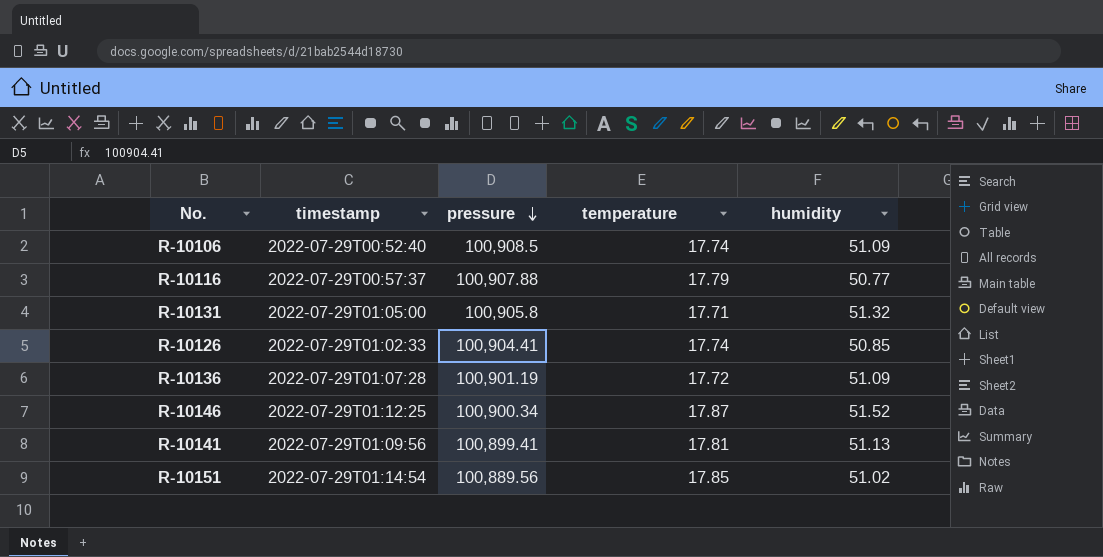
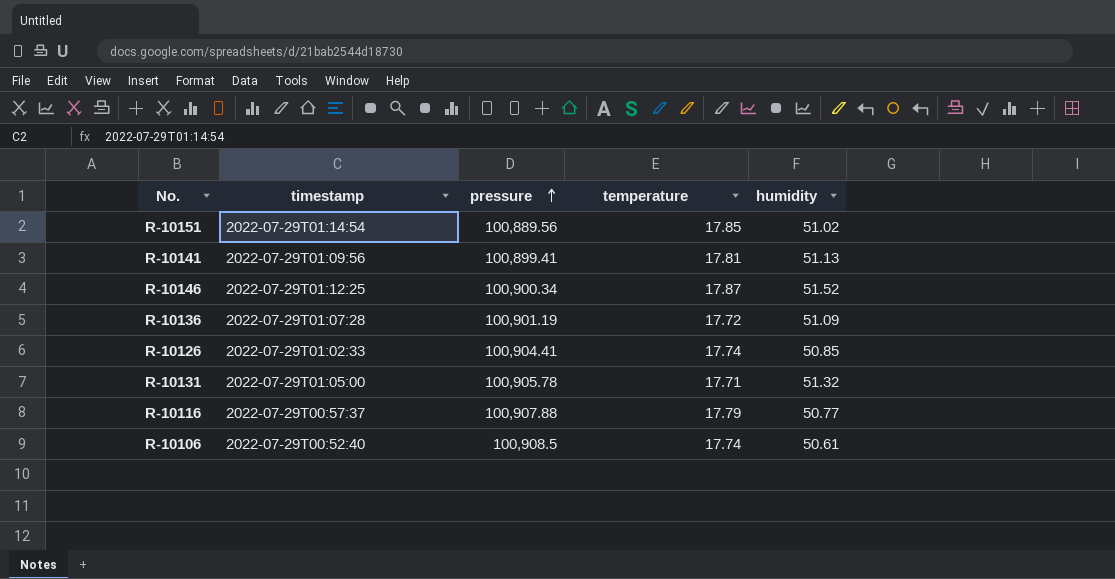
row order: pressure descending -> pressure ascending
R-10131 | pressure: 100,905.8 -> 100,905.78
R-10106 | humidity: 51.09 -> 50.61

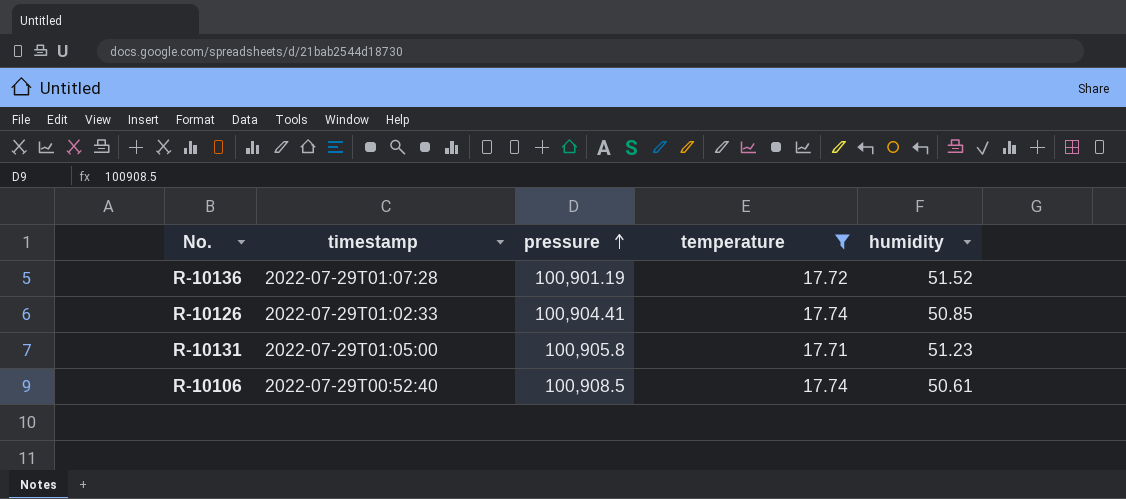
filter: none -> temperature <= 17.74
R-10136 | humidity: 51.09 -> 51.52
R-10131 | pressure: 100,905.78 -> 100,905.8
R-10131 | humidity: 51.32 -> 51.23

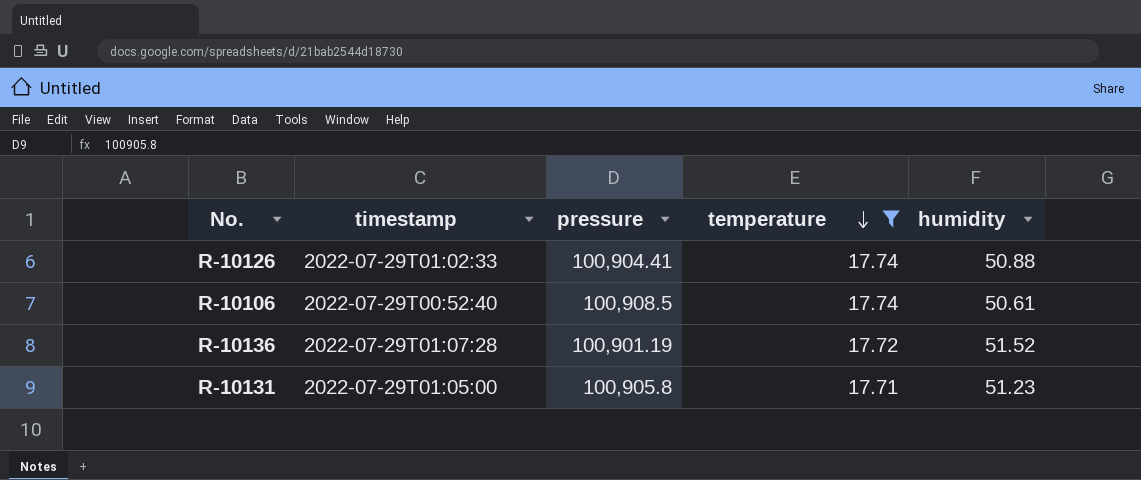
row order: pressure ascending -> temperature descending
R-10126 | humidity: 50.85 -> 50.88

